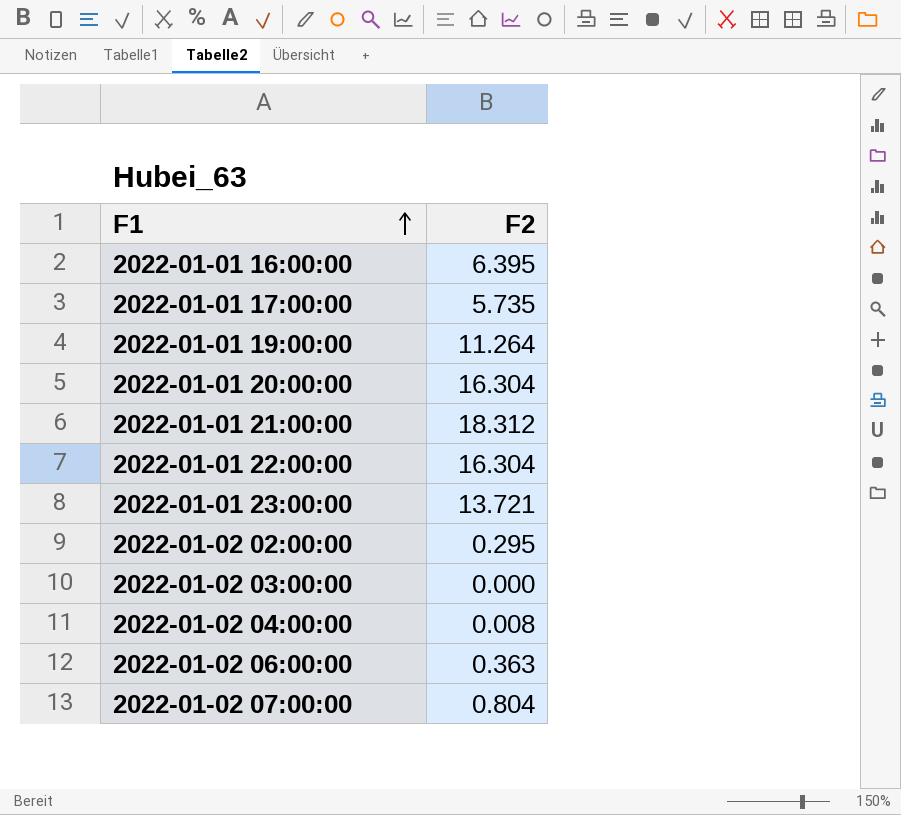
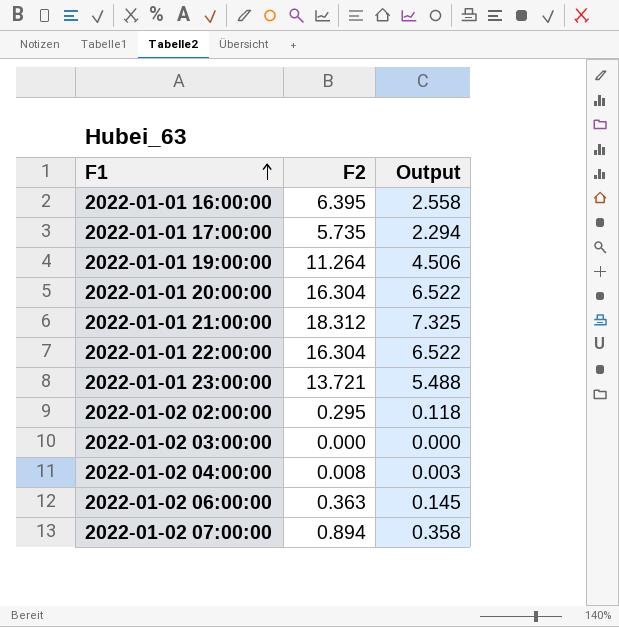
column Output | formula: none -> [F2] * 0.4
2022-01-02 07:00:00 | F2: 0.804 -> 0.894

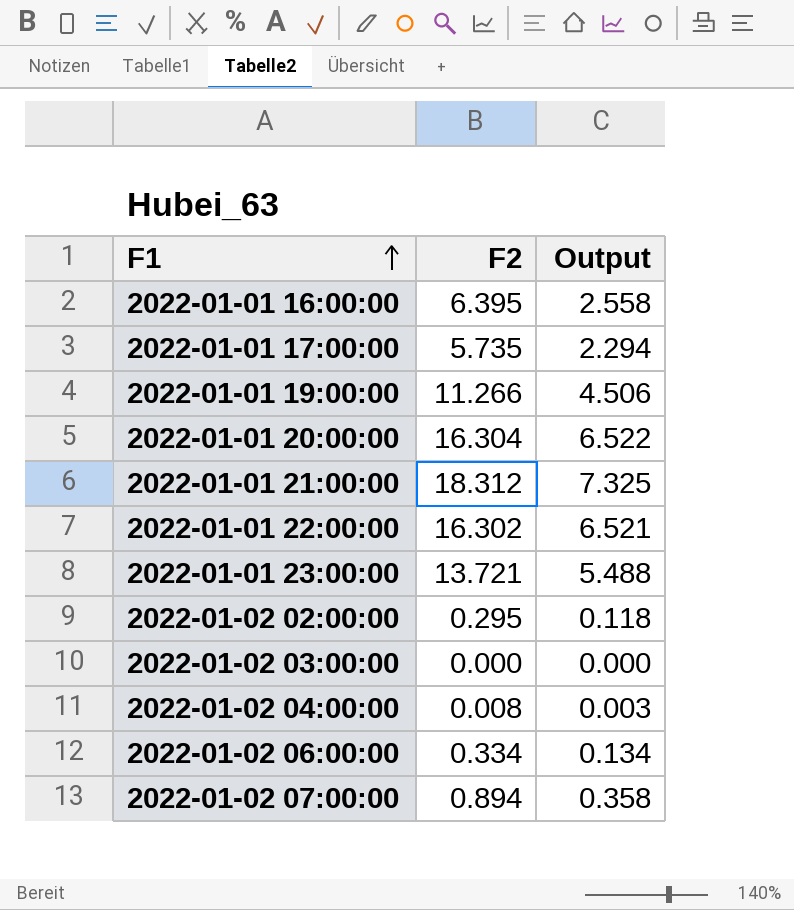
2022-01-01 19:00:00 | F2: 11.264 -> 11.266
2022-01-01 22:00:00 | F2: 16.304 -> 16.302
2022-01-01 22:00:00 | Output: 6.522 -> 6.521
2022-01-02 06:00:00 | F2: 0.363 -> 0.334
2022-01-02 06:00:00 | Output: 0.145 -> 0.134

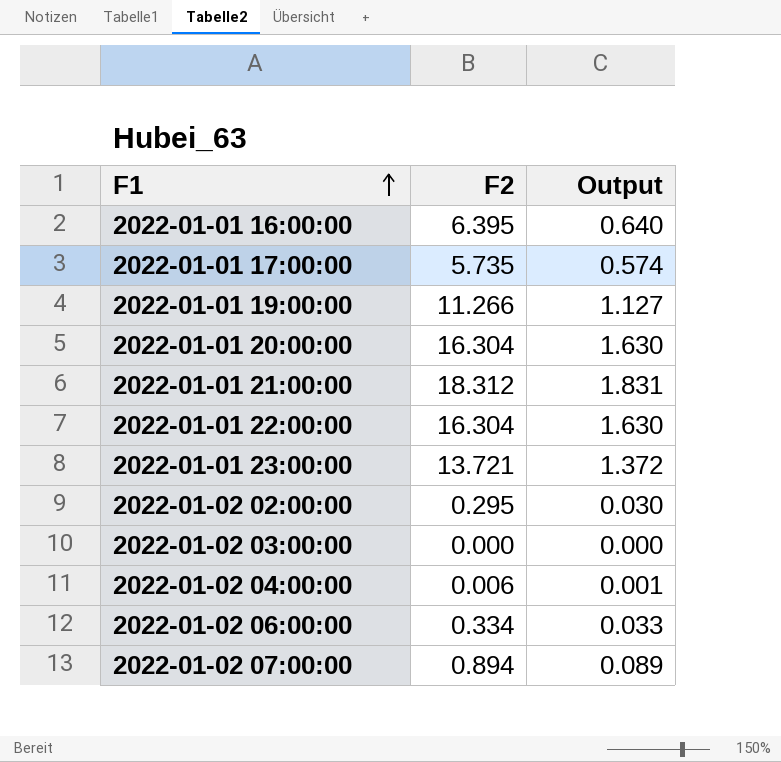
column Output | formula: [F2] * 0.4 -> [F2] * 0.1
2022-01-01 22:00:00 | F2: 16.302 -> 16.304
2022-01-02 04:00:00 | F2: 0.008 -> 0.006

